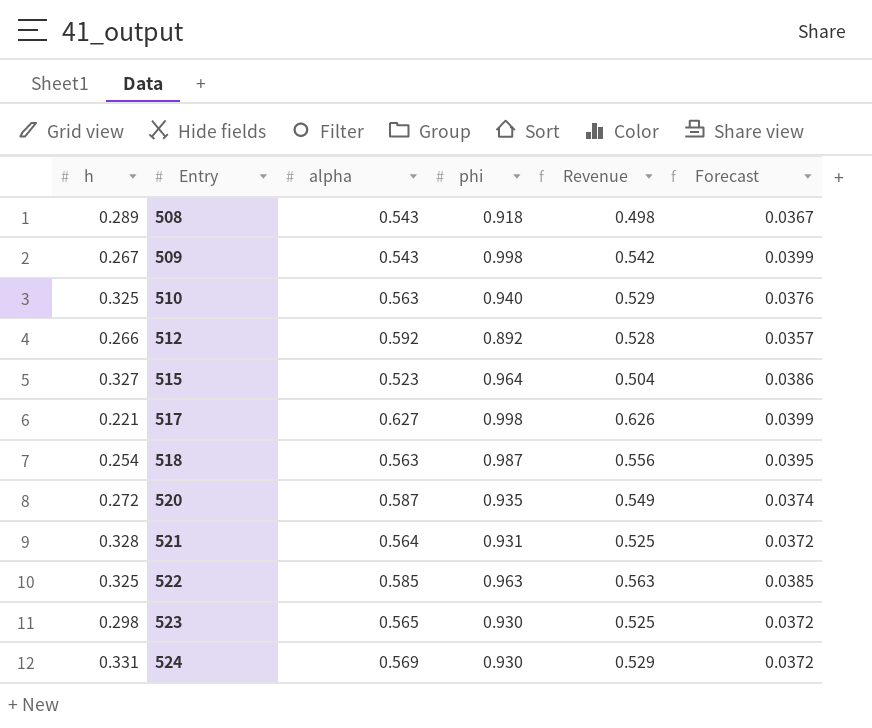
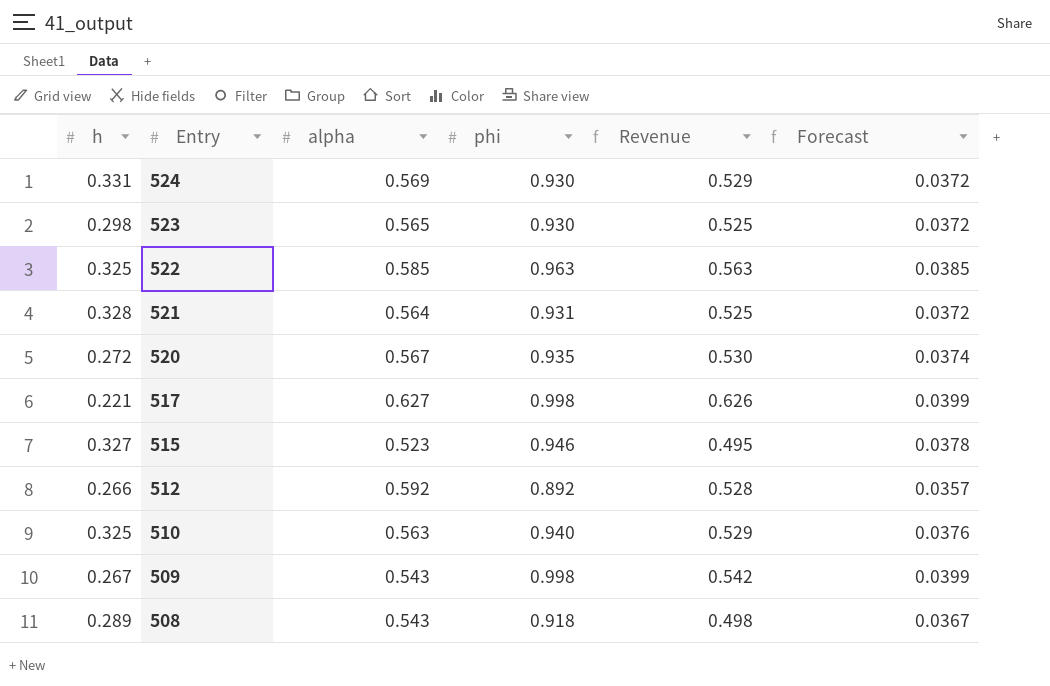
row order: Entry ascending -> Entry descending
row 518: 0.254 | 0.563 | 0.987 | 0.556 | 0.0395 -> none
520 | alpha: 0.587 -> 0.567
520 | Revenue: 0.549 -> 0.530
515 | phi: 0.964 -> 0.946
515 | Revenue: 0.504 -> 0.495
515 | Forecast: 0.0386 -> 0.0378

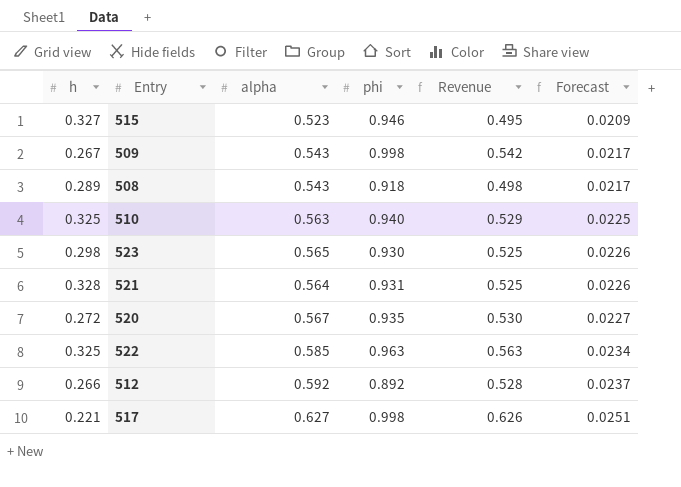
row order: Entry descending -> Forecast ascending
column Forecast | formula: [phi] * 0.04 -> [alpha] * 0.04
row 524: 0.331 | 0.569 | 0.930 | 0.529 | 0.0372 -> none

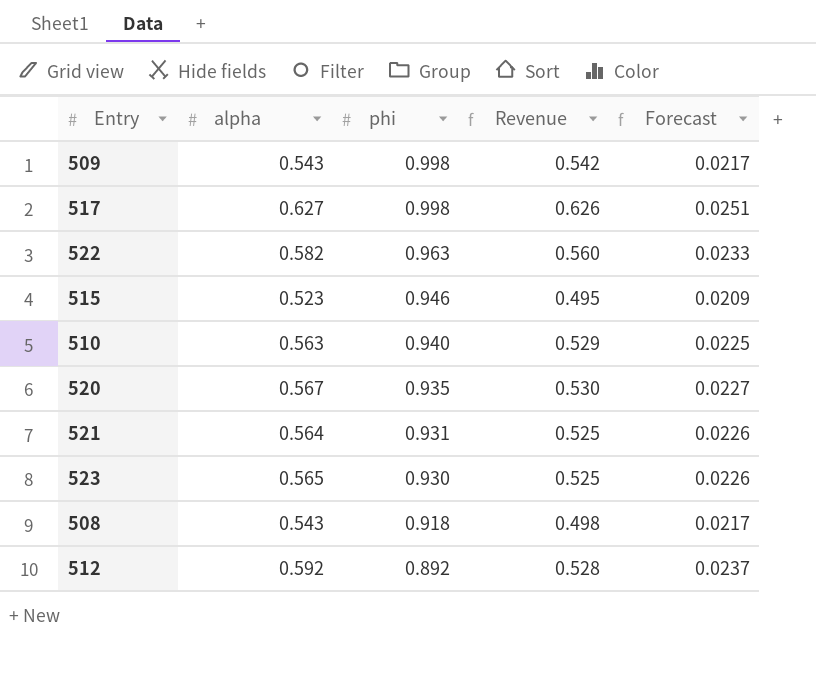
row order: Forecast ascending -> phi descending
column h | position: 1 -> none
522 | alpha: 0.585 -> 0.582
522 | Revenue: 0.563 -> 0.560
522 | Forecast: 0.0234 -> 0.0233

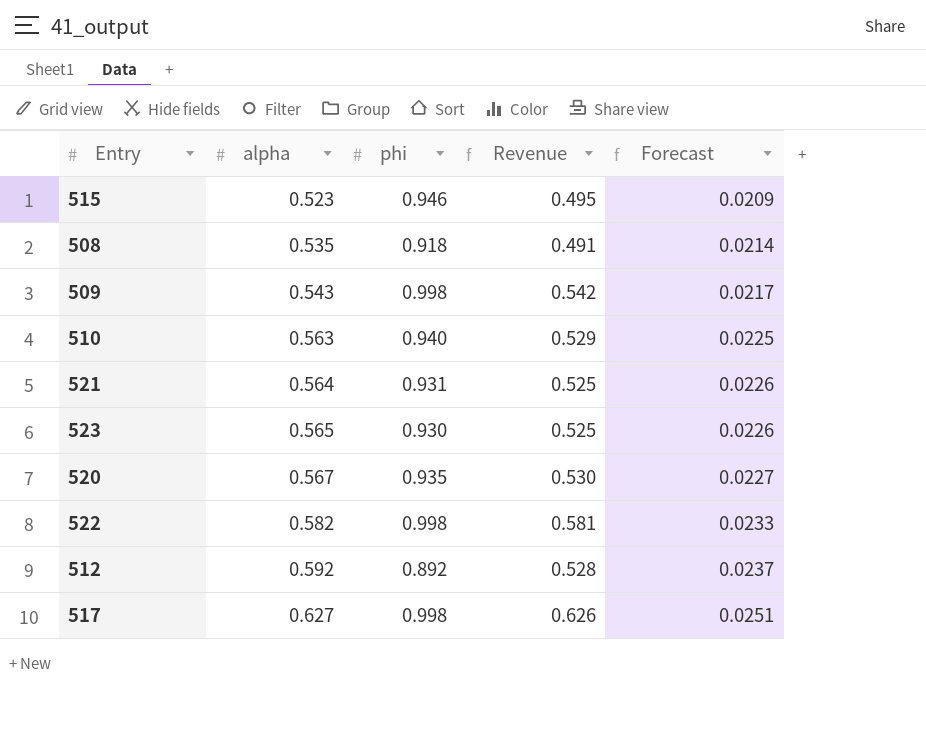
row order: phi descending -> alpha ascending
508 | alpha: 0.543 -> 0.535
508 | Revenue: 0.498 -> 0.491
508 | Forecast: 0.0217 -> 0.0214
522 | phi: 0.963 -> 0.998
522 | Revenue: 0.560 -> 0.581

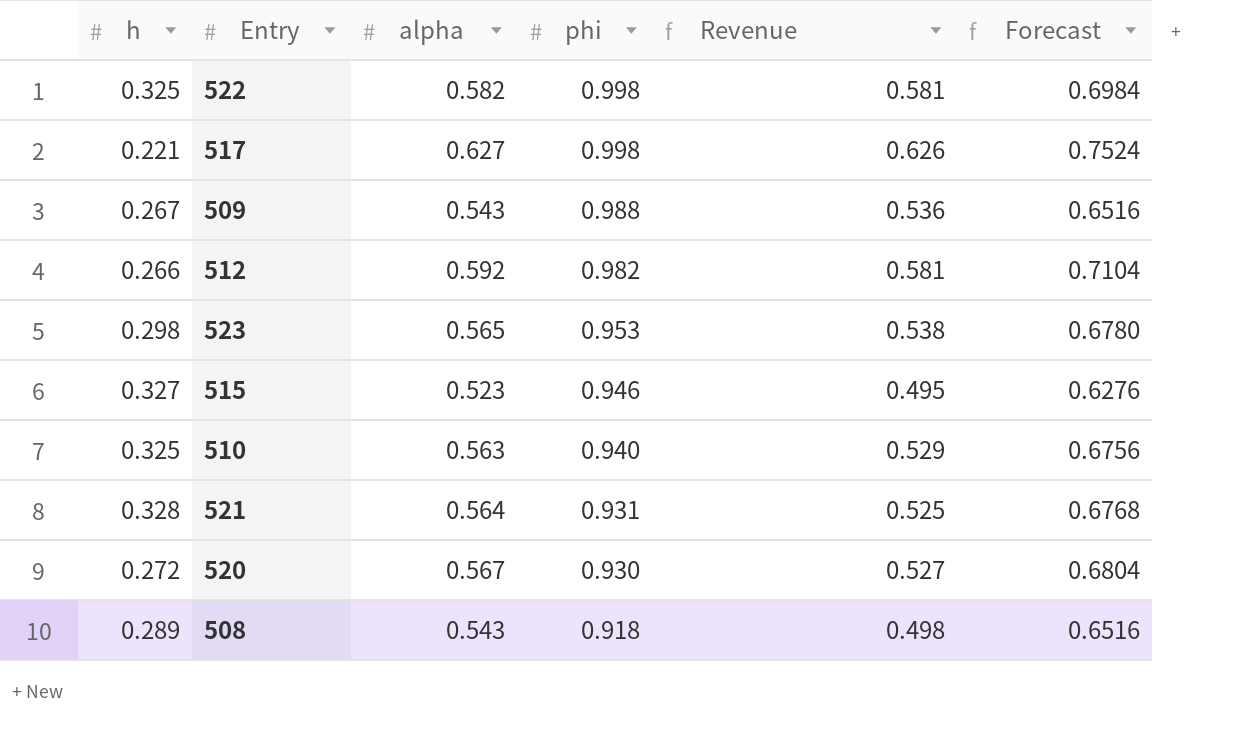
row order: alpha ascending -> phi descending
column h | position: none -> 1
column Forecast | formula: [alpha] * 0.04 -> [alpha] * 1.2
509 | phi: 0.998 -> 0.988
509 | Revenue: 0.542 -> 0.536
512 | phi: 0.892 -> 0.982
512 | Revenue: 0.528 -> 0.581
523 | phi: 0.930 -> 0.953
523 | Revenue: 0.525 -> 0.538
520 | phi: 0.935 -> 0.930
520 | Revenue: 0.530 -> 0.527
508 | alpha: 0.535 -> 0.543
508 | Revenue: 0.491 -> 0.498

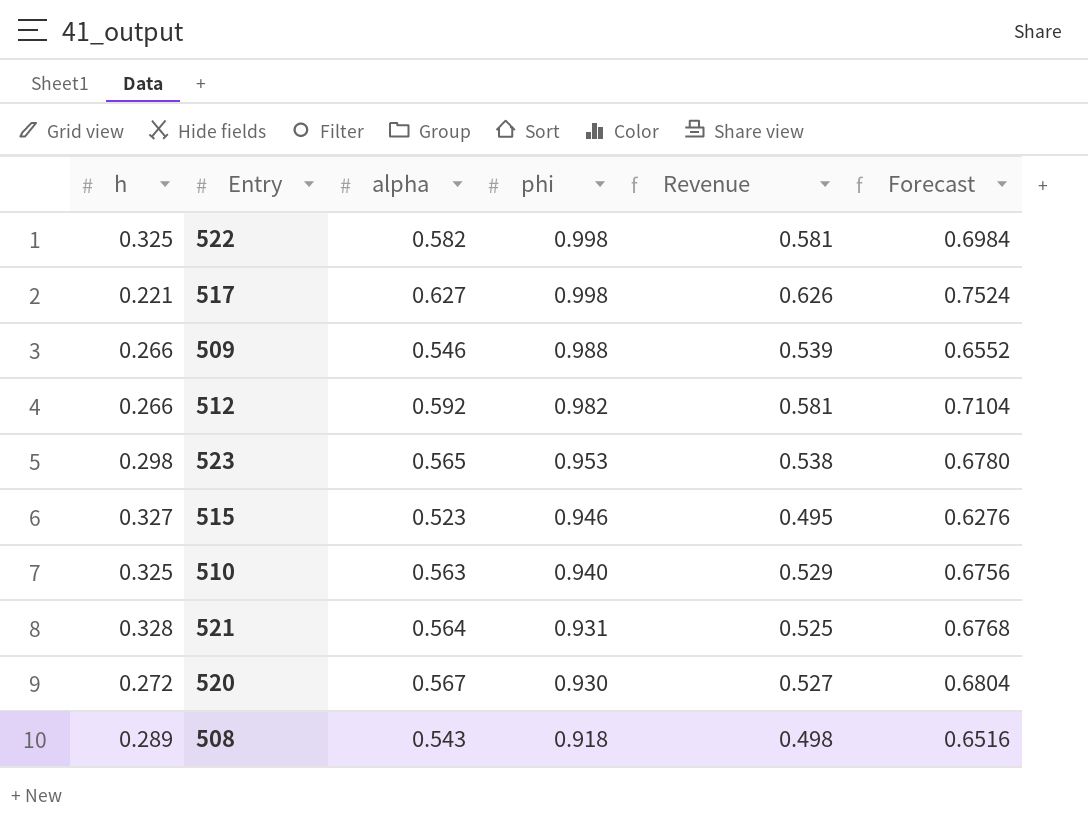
509 | h: 0.267 -> 0.266
509 | alpha: 0.543 -> 0.546
509 | Revenue: 0.536 -> 0.539
509 | Forecast: 0.6516 -> 0.6552

